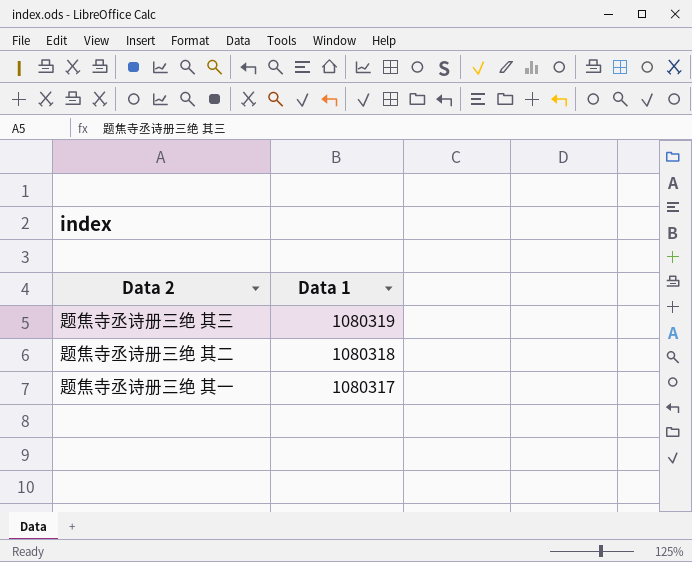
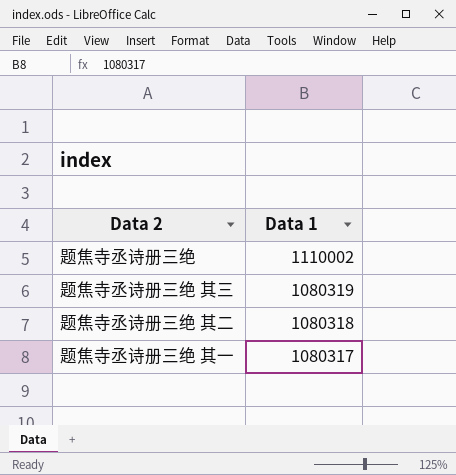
row 题焦寺丞诗册三绝: none -> 1110002

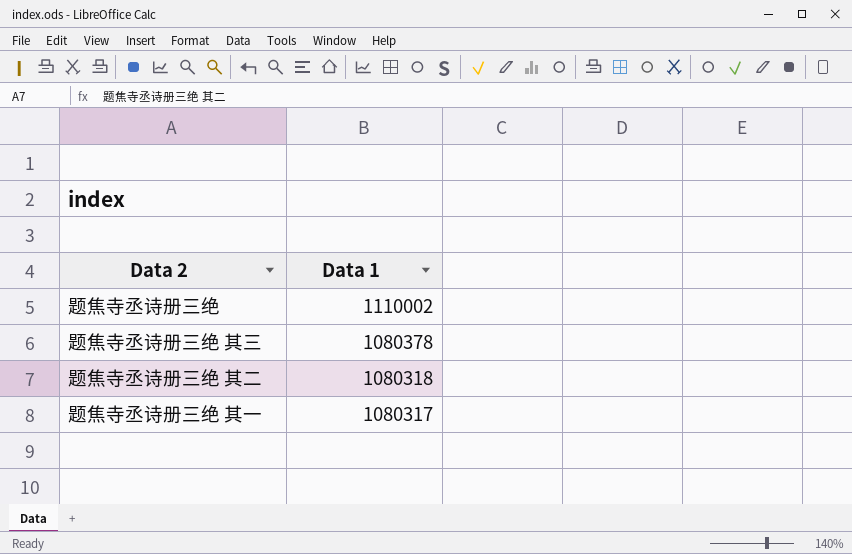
题焦寺丞诗册三绝 其三 | Data 1: 1080319 -> 1080378

